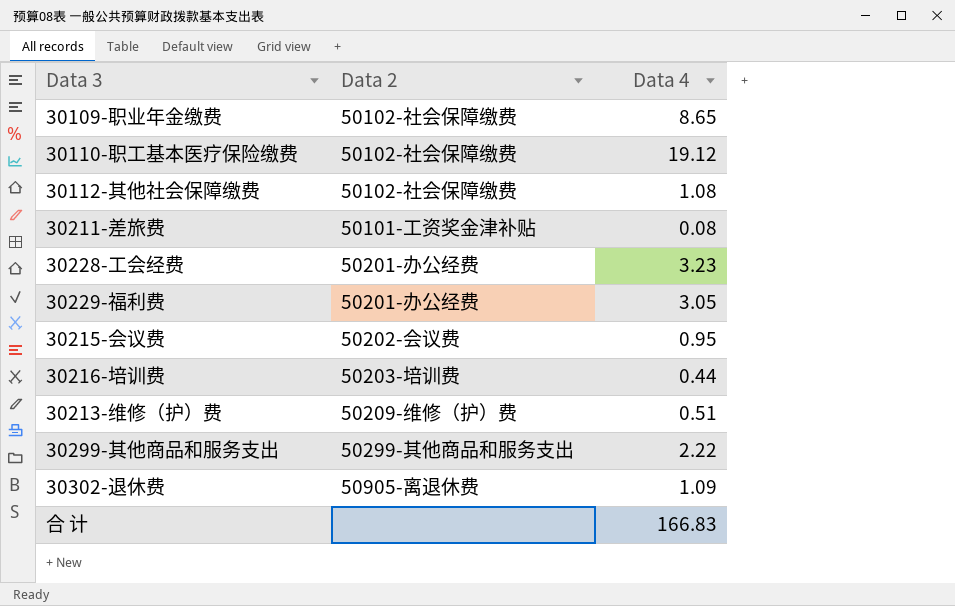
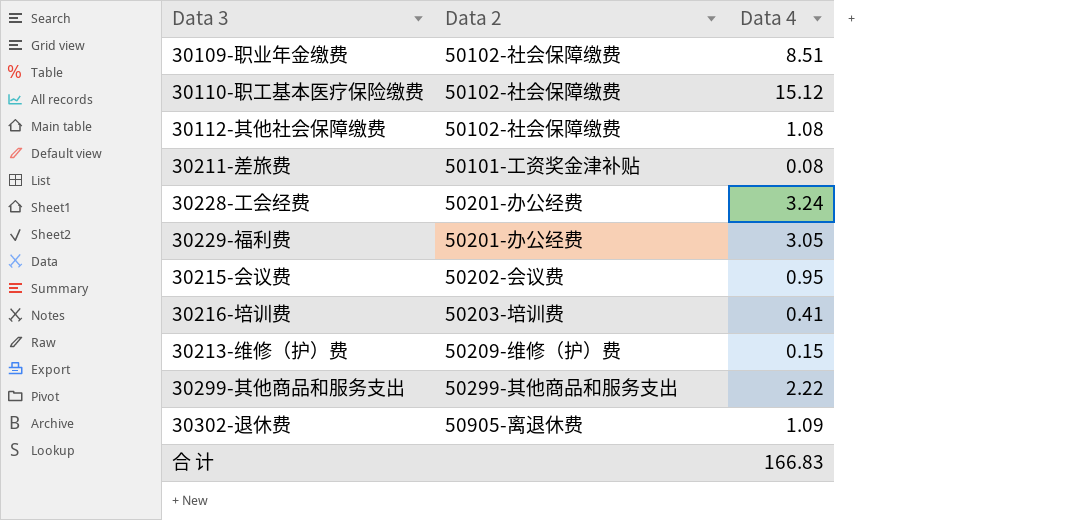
30109-职业年金缴费 | Data 4: 8.65 -> 8.51
30110-职工基本医疗保险缴费 | Data 4: 19.12 -> 15.12
30228-工会经费 | Data 4: 3.23 -> 3.24
30216-培训费 | Data 4: 0.44 -> 0.41
30213-维修（护）费 | Data 4: 0.51 -> 0.15

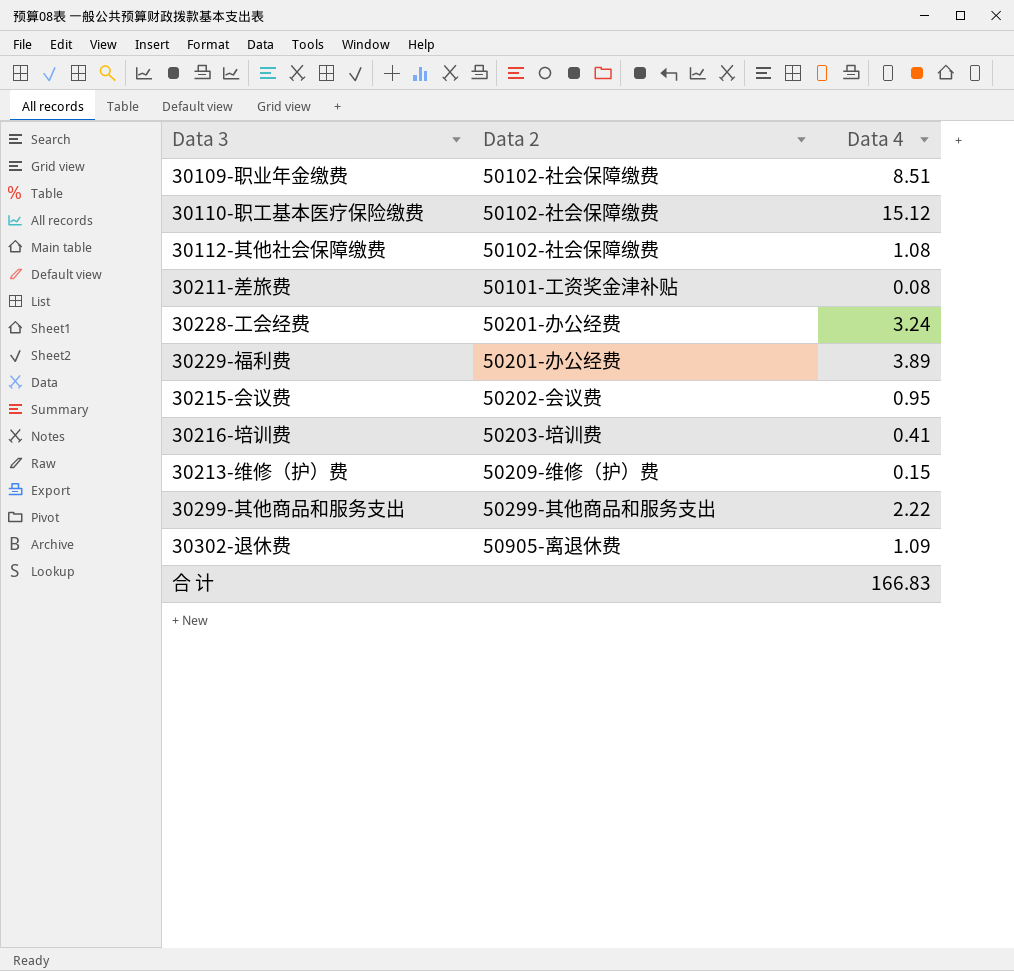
30229-福利费 | Data 4: 3.05 -> 3.89

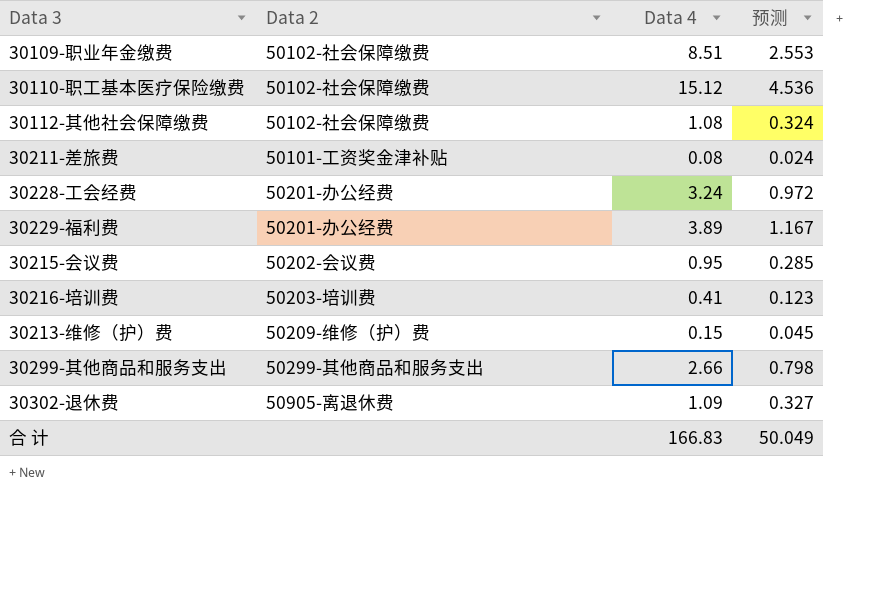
column 预测 | formula: none -> [Data 4] * 0.3
30299-其他商品和服务支出 | Data 4: 2.22 -> 2.66

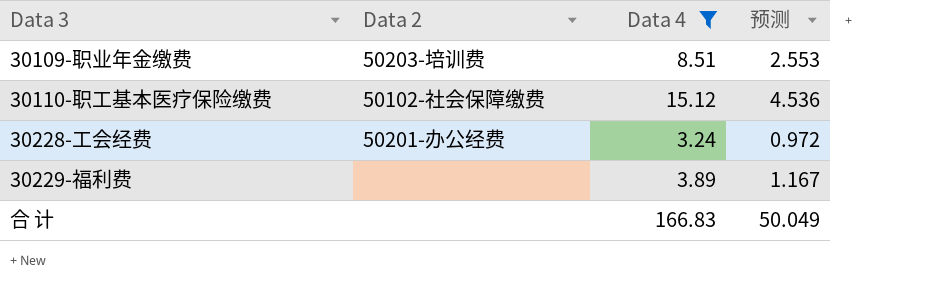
filter: none -> Data 4 >= 3.24
30109-职业年金缴费 | Data 2: 50102-社会保障缴费 -> 50203-培训费
30229-福利费 | Data 2: 50201-办公经费 -> none

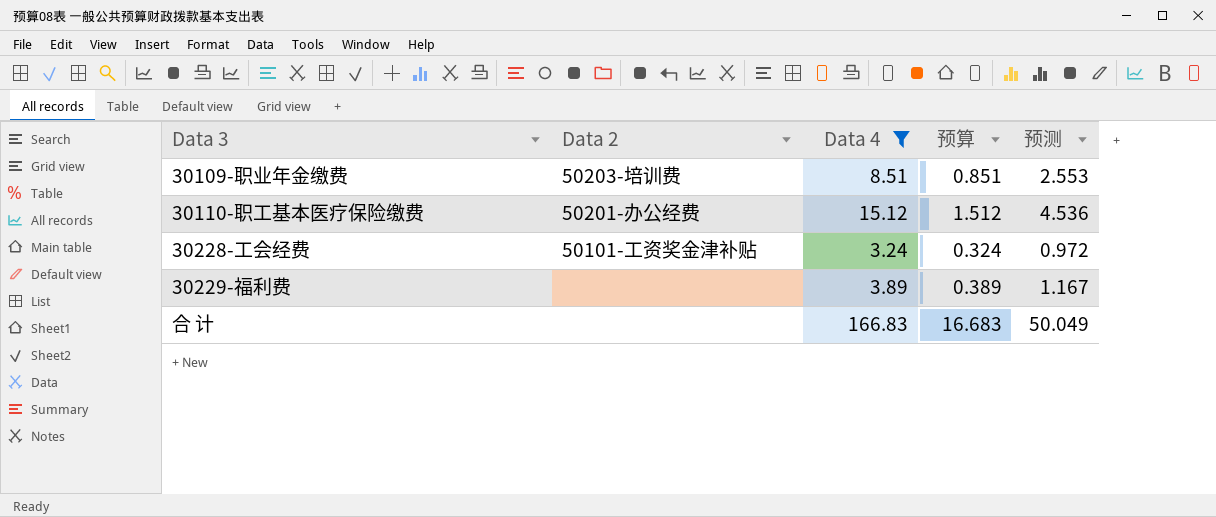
column 预算 | formula: none -> [Data 4] * 0.1
30110-职工基本医疗保险缴费 | Data 2: 50102-社会保障缴费 -> 50201-办公经费
30228-工会经费 | Data 2: 50201-办公经费 -> 50101-工资奖金津补贴

